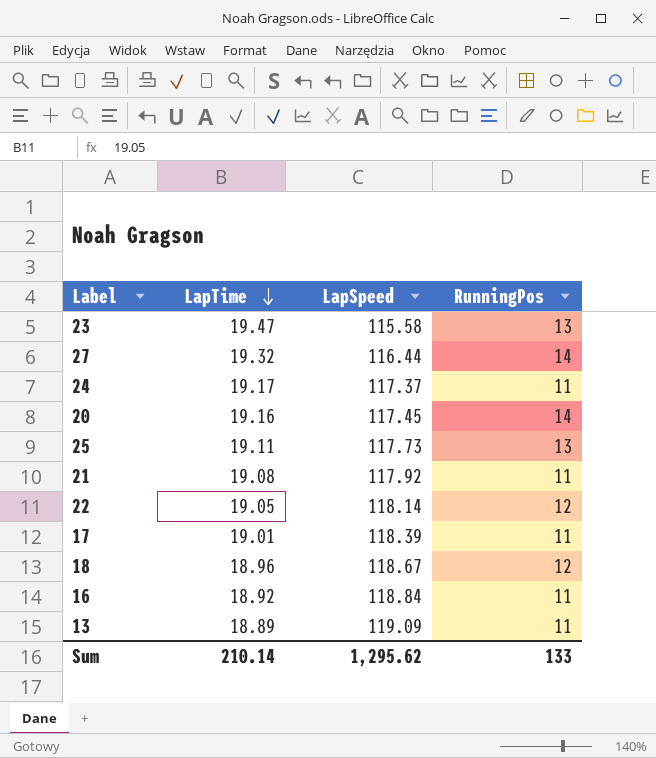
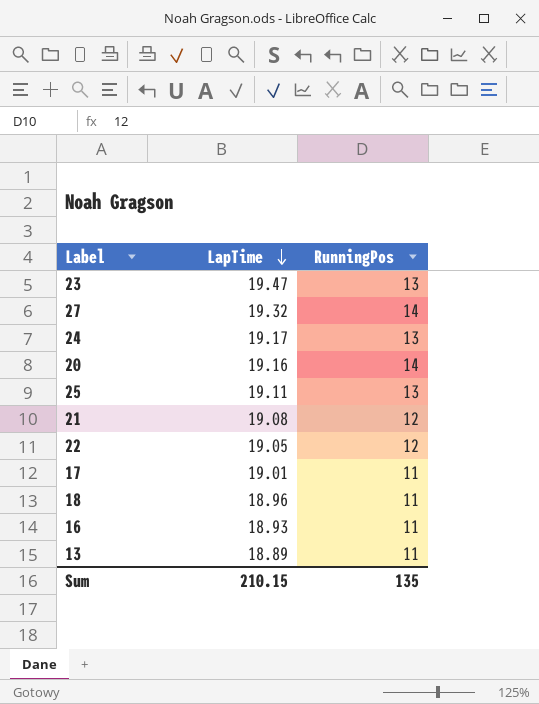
column LapSpeed | position: 3 -> none
24 | RunningPos: 11 -> 13
21 | RunningPos: 11 -> 12
18 | RunningPos: 12 -> 11
16 | LapTime: 18.92 -> 18.93
Sum | LapTime: 210.14 -> 210.15
Sum | RunningPos: 133 -> 135

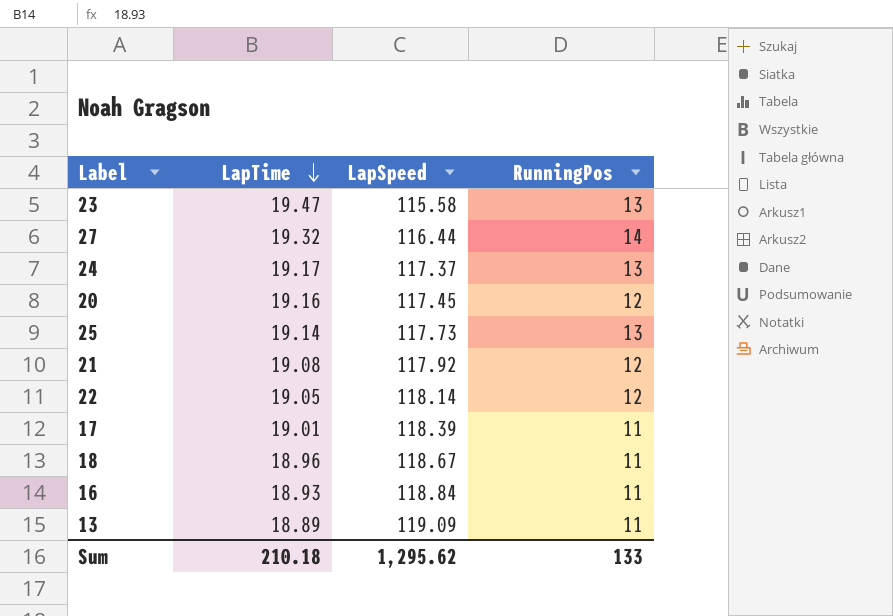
column LapSpeed | position: none -> 3
20 | RunningPos: 14 -> 12
25 | LapTime: 19.11 -> 19.14
Sum | LapTime: 210.15 -> 210.18
Sum | RunningPos: 135 -> 133

